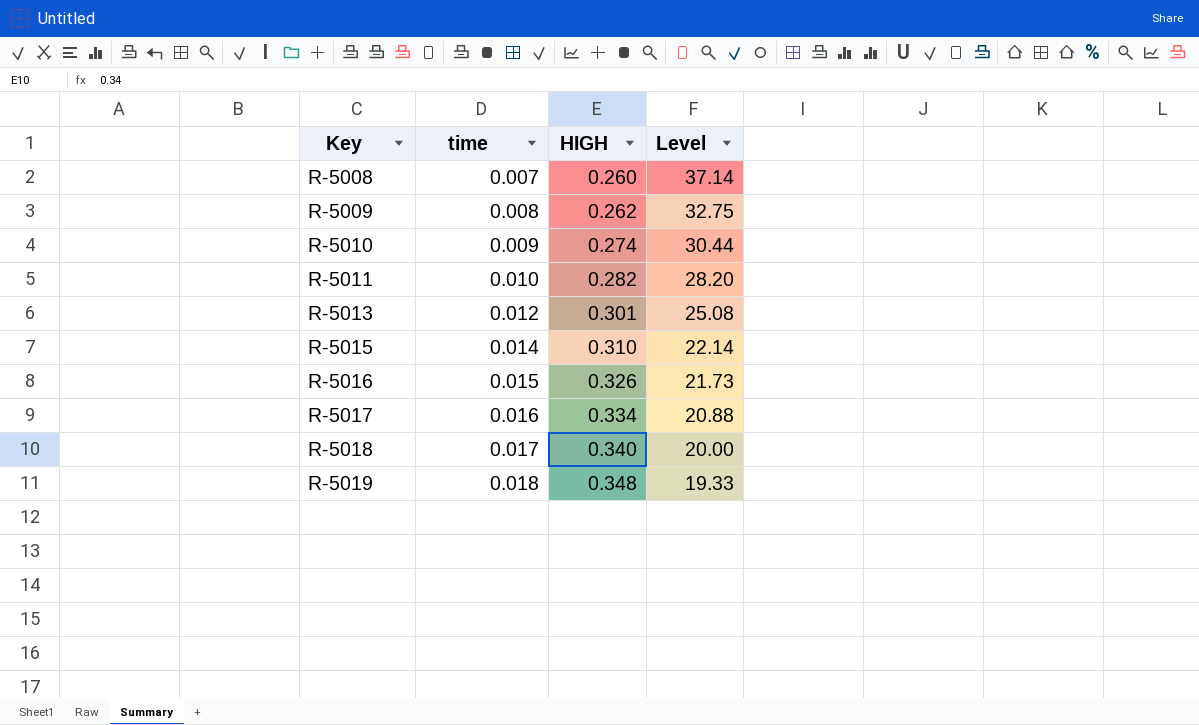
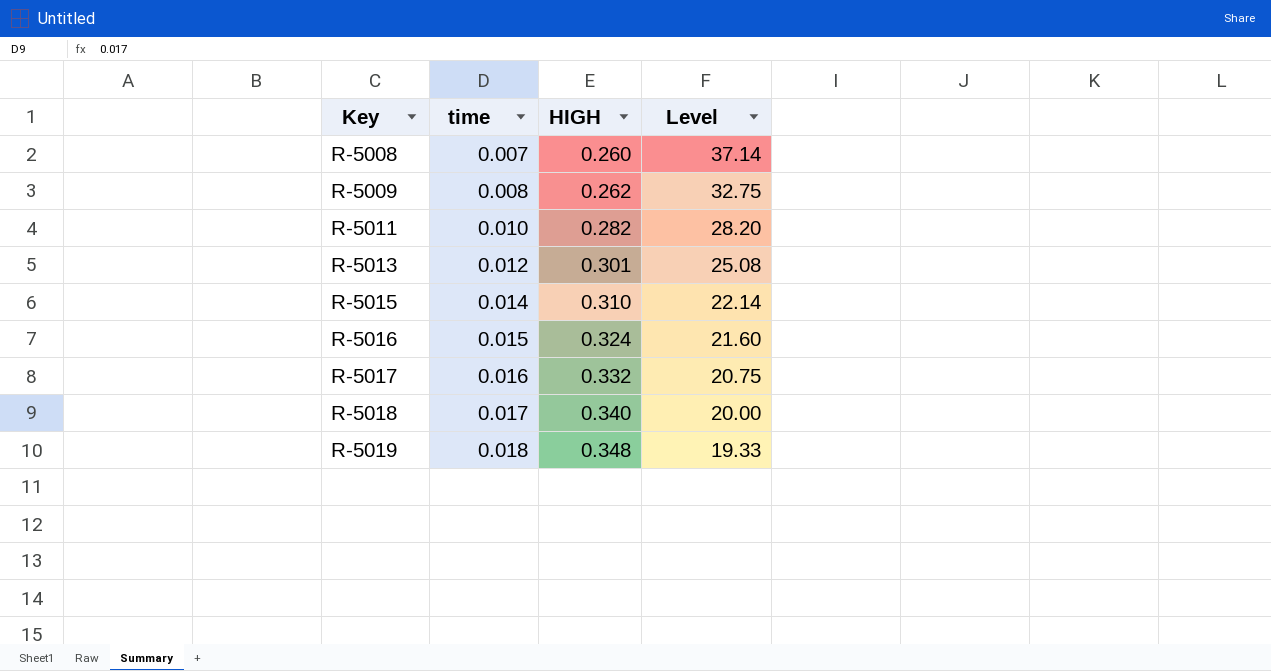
row R-5010: 0.009 | 0.274 | 30.44 -> none
R-5016 | HIGH: 0.326 -> 0.324
R-5016 | Level: 21.73 -> 21.60
R-5017 | HIGH: 0.334 -> 0.332
R-5017 | Level: 20.88 -> 20.75

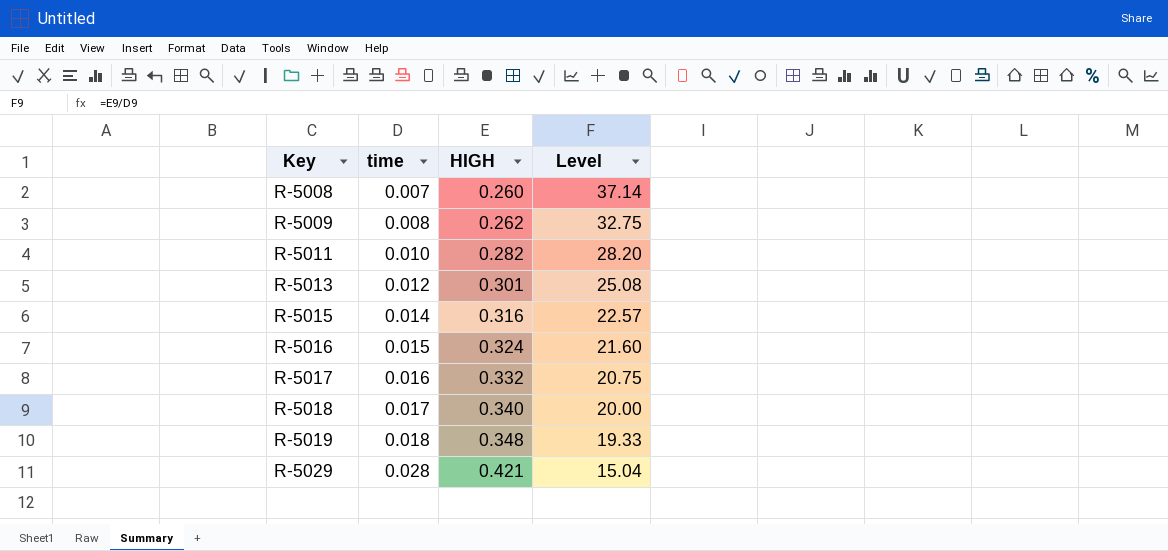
R-5015 | HIGH: 0.310 -> 0.316
R-5015 | Level: 22.14 -> 22.57
row R-5029: none -> 0.028 | 0.421 | 15.04

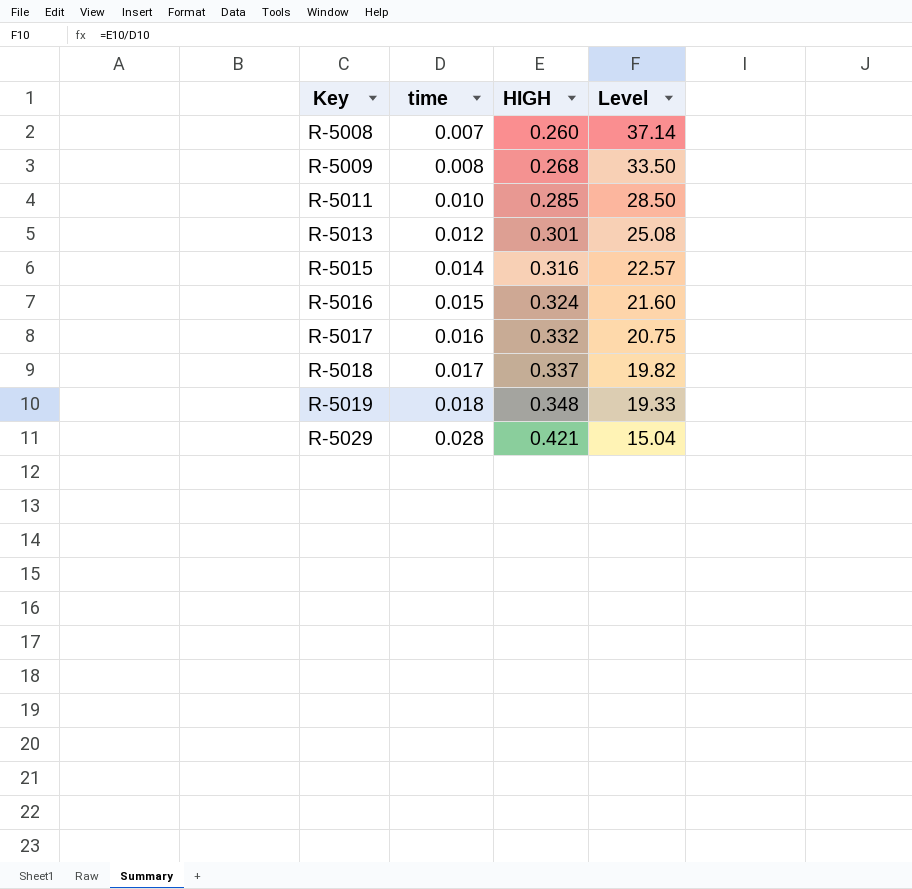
R-5009 | HIGH: 0.262 -> 0.268
R-5009 | Level: 32.75 -> 33.50
R-5011 | HIGH: 0.282 -> 0.285
R-5011 | Level: 28.20 -> 28.50
R-5018 | HIGH: 0.340 -> 0.337
R-5018 | Level: 20.00 -> 19.82

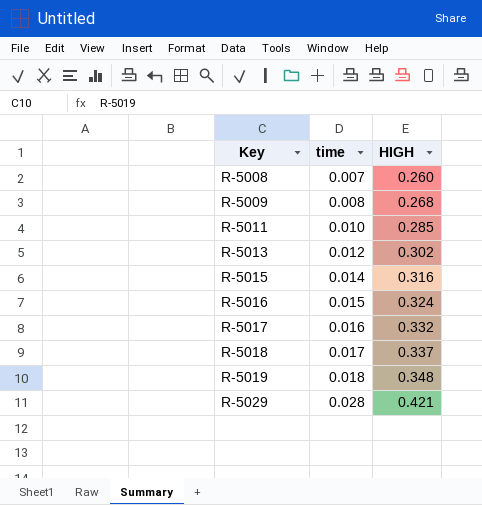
column Level | formula: [HIGH] / [time] -> none
R-5013 | HIGH: 0.301 -> 0.302

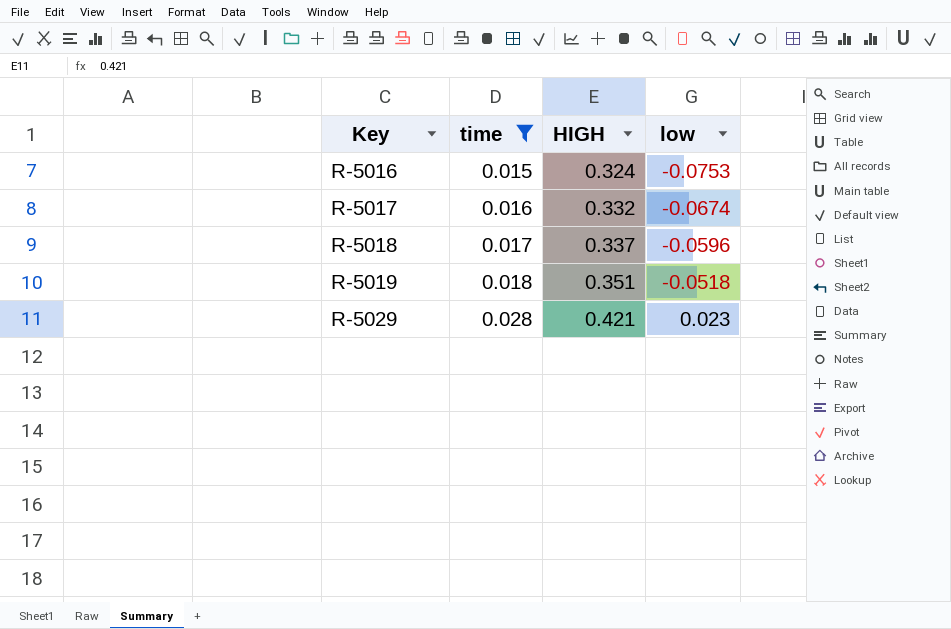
filter: none -> time >= 0.015
column low | position: none -> 4
R-5019 | HIGH: 0.348 -> 0.351

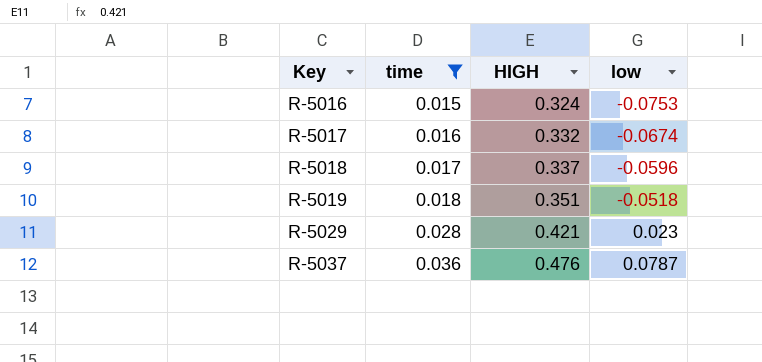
row R-5037: none -> 0.036 | 0.476 | 0.0787

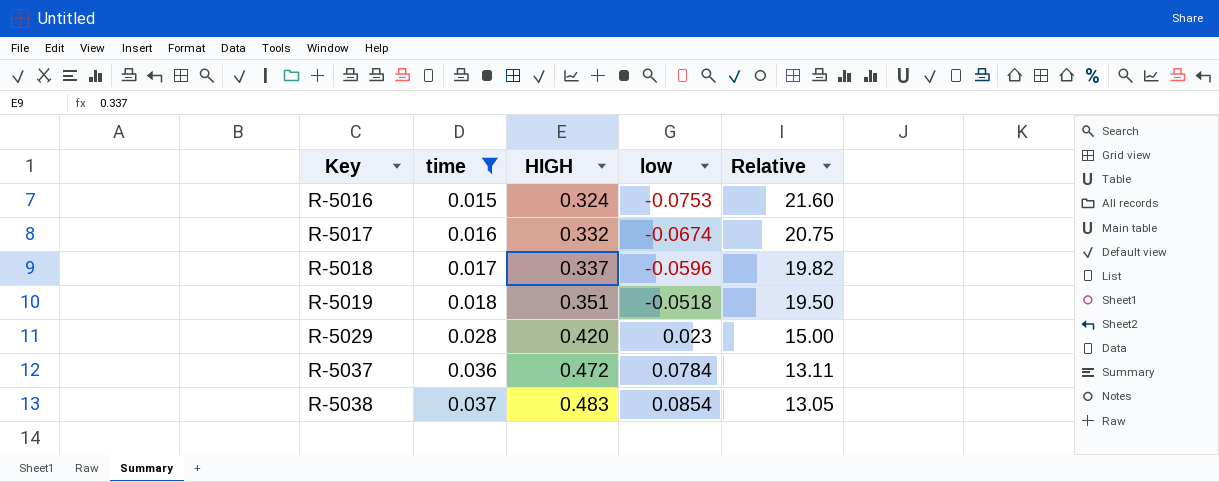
column Relative | formula: none -> [HIGH] / [time]
R-5029 | HIGH: 0.421 -> 0.420
R-5037 | HIGH: 0.476 -> 0.472
R-5037 | low: 0.0787 -> 0.0784
row R-5038: none -> 0.037 | 0.483 | 0.0854 | 13.05

